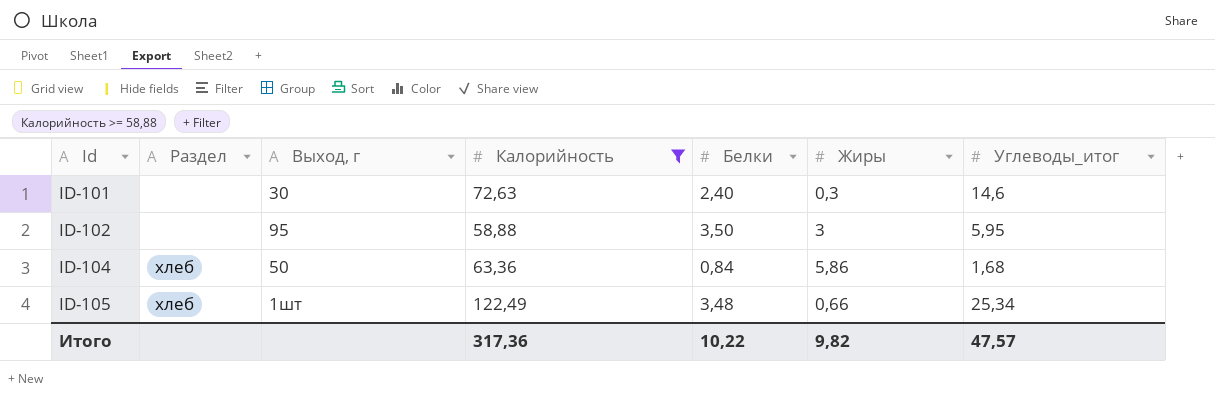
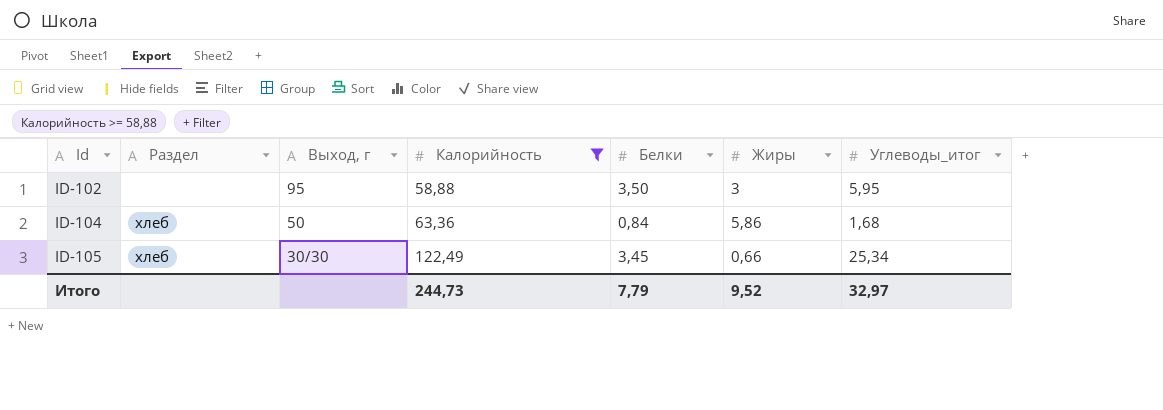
row ID-101: none | 30 | 72,63 | 2,40 | 0,3 | 14,6 -> none
ID-105 | Выход, г: 1шт -> 30/30
ID-105 | Белки: 3,48 -> 3,45
Итого | Калорийность: 317,36 -> 244,73
Итого | Белки: 10,22 -> 7,79
Итого | Жиры: 9,82 -> 9,52
Итого | Углеводы_итог: 47,57 -> 32,97

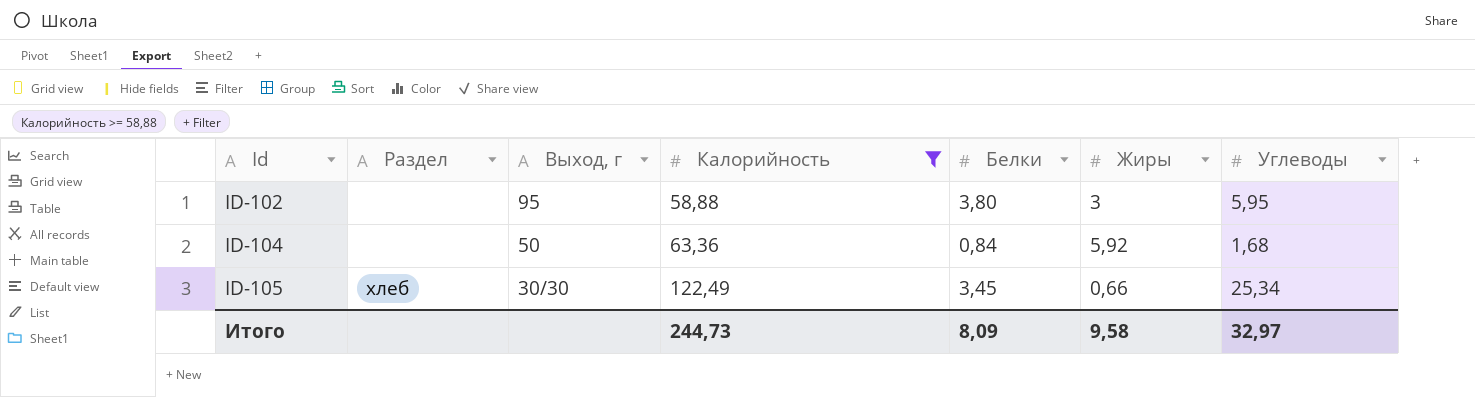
column name: Углеводы_итог -> Углеводы
ID-102 | Белки: 3,50 -> 3,80
ID-104 | Раздел: хлеб -> none
ID-104 | Жиры: 5,86 -> 5,92
Итого | Белки: 7,79 -> 8,09
Итого | Жиры: 9,52 -> 9,58

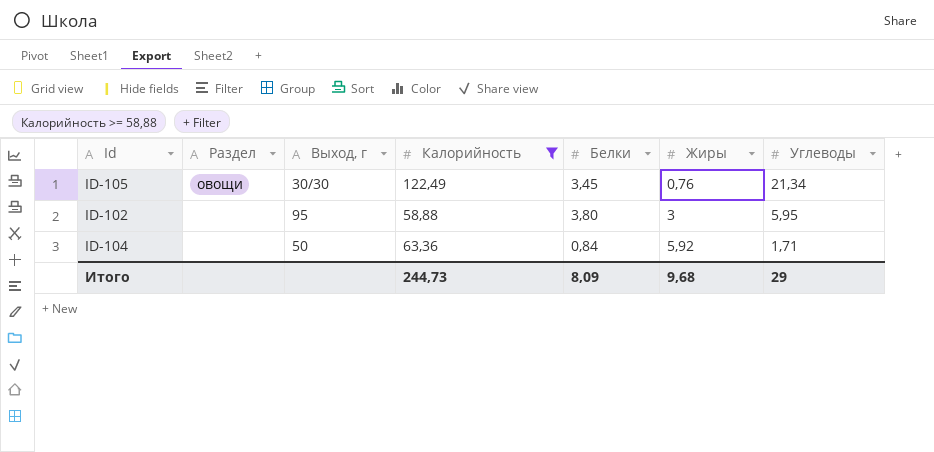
row order: Id ascending -> Жиры ascending
ID-105 | Раздел: хлеб -> овощи
ID-105 | Жиры: 0,66 -> 0,76
ID-105 | Углеводы: 25,34 -> 21,34
ID-104 | Углеводы: 1,68 -> 1,71
Итого | Жиры: 9,58 -> 9,68
Итого | Углеводы: 32,97 -> 29

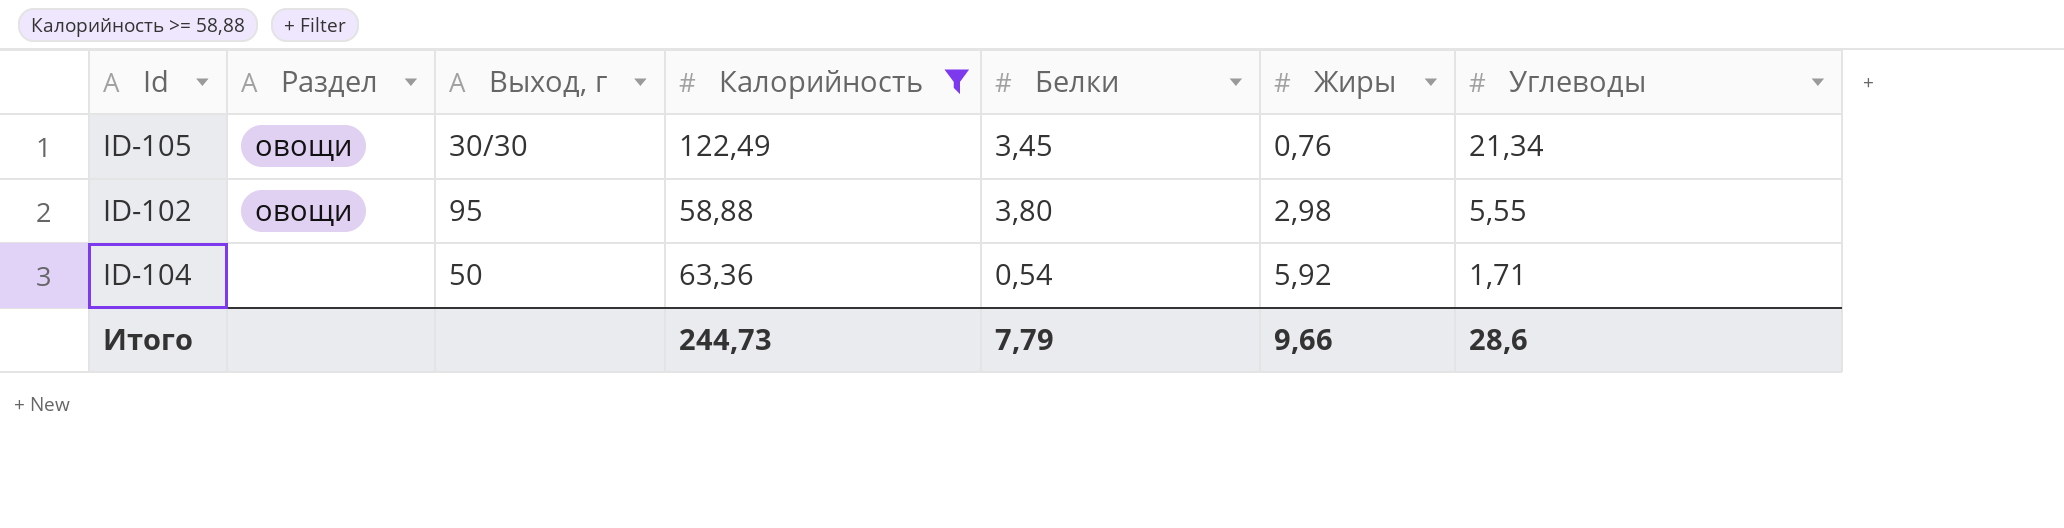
ID-102 | Раздел: none -> овощи
ID-102 | Жиры: 3 -> 2,98
ID-102 | Углеводы: 5,95 -> 5,55
ID-104 | Белки: 0,84 -> 0,54
Итого | Белки: 8,09 -> 7,79
Итого | Жиры: 9,68 -> 9,66
Итого | Углеводы: 29 -> 28,6

